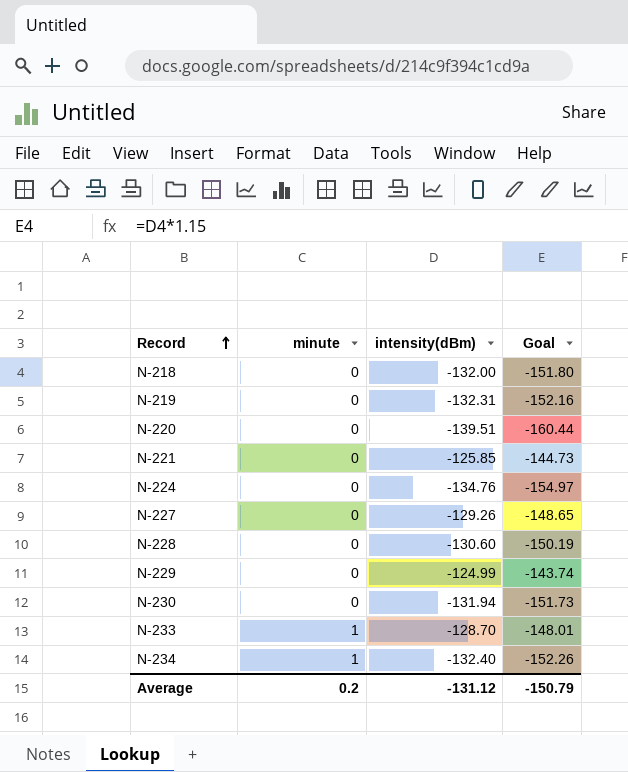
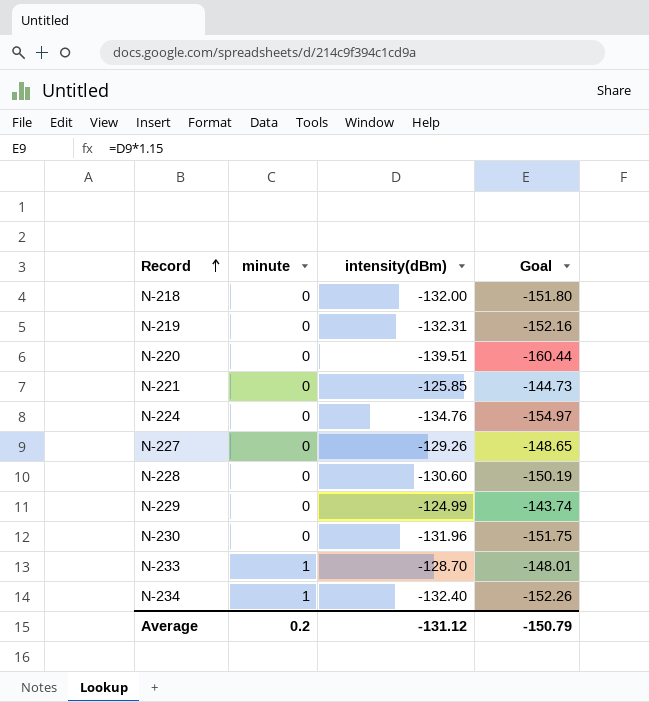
N-230 | intensity(dBm): -131.94 -> -131.96
N-230 | Goal: -151.73 -> -151.75

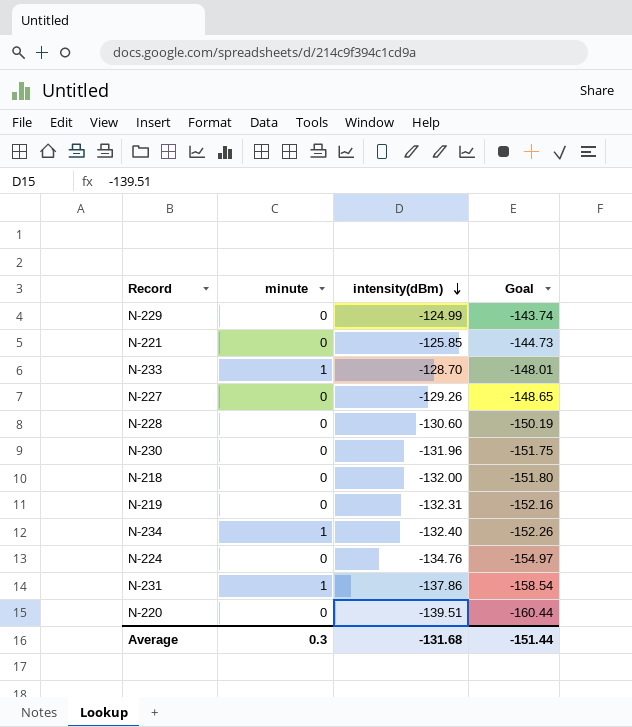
row order: Record ascending -> intensity(dBm) descending
row N-231: none -> 1 | -137.86 | -158.54
Average | minute: 0.2 -> 0.3
Average | intensity(dBm): -131.12 -> -131.68
Average | Goal: -150.79 -> -151.44

